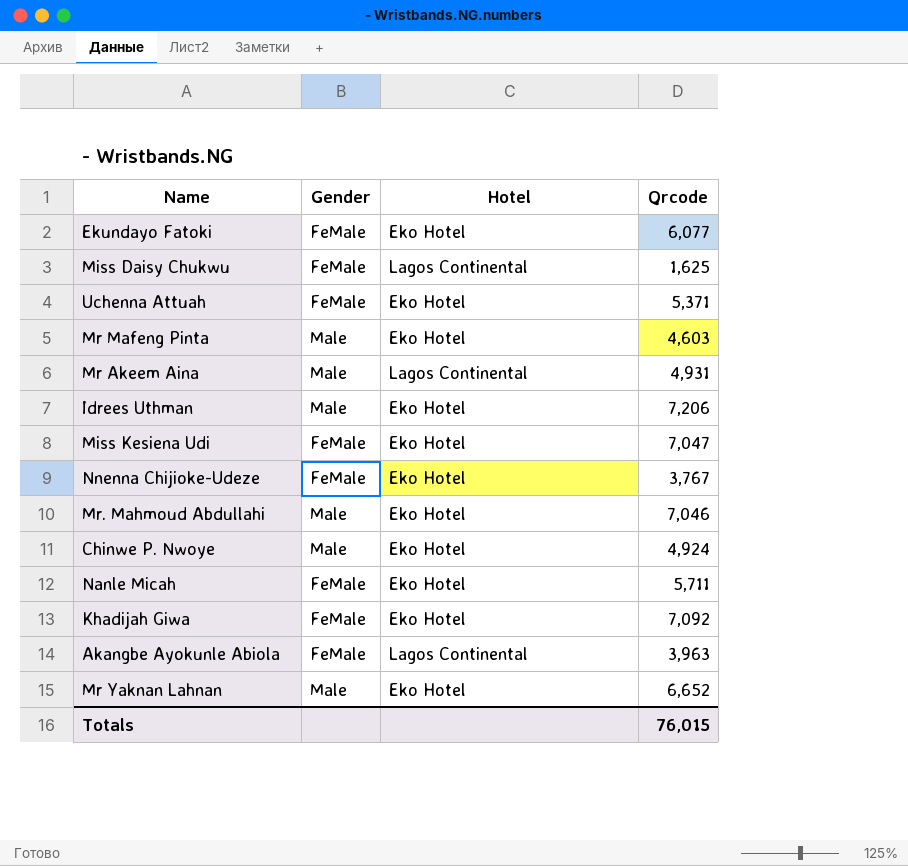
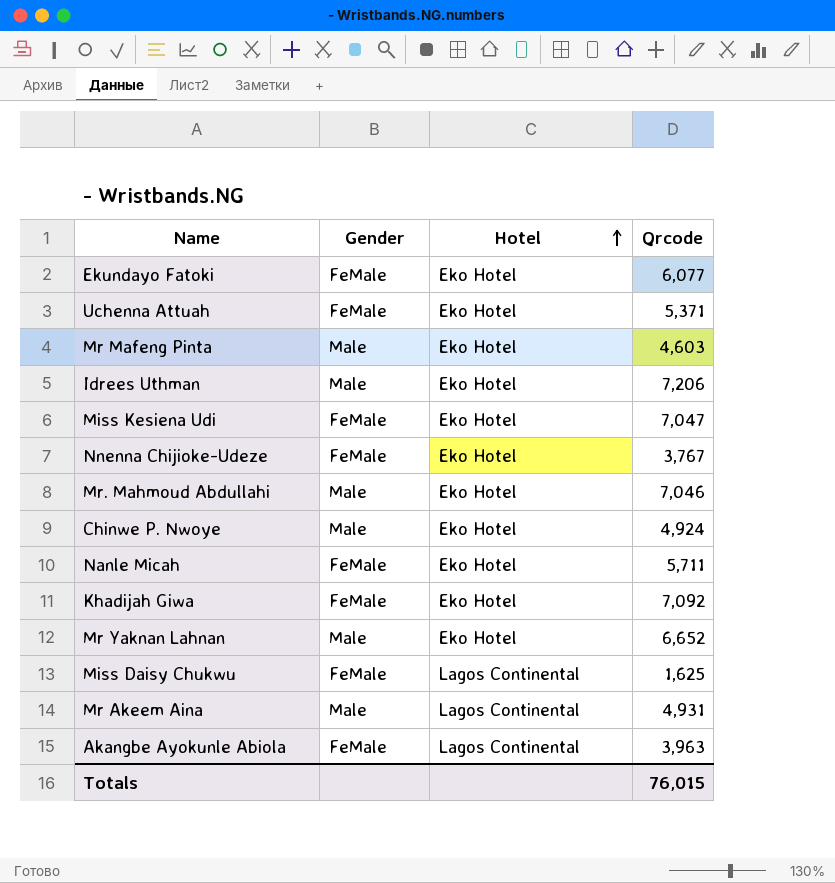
row order: none -> Hotel ascending

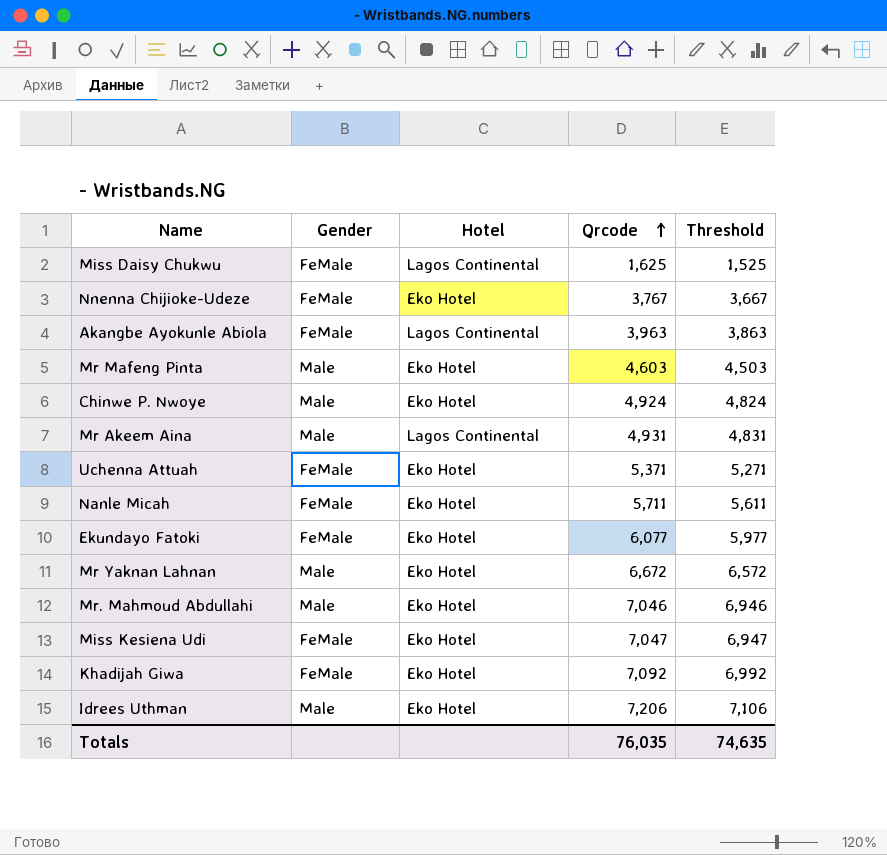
row order: Hotel ascending -> Qrcode ascending
column Threshold | formula: none -> [Qrcode] - 100
Mr Yaknan Lahnan | Qrcode: 6,652 -> 6,672
Totals | Qrcode: 76,015 -> 76,035

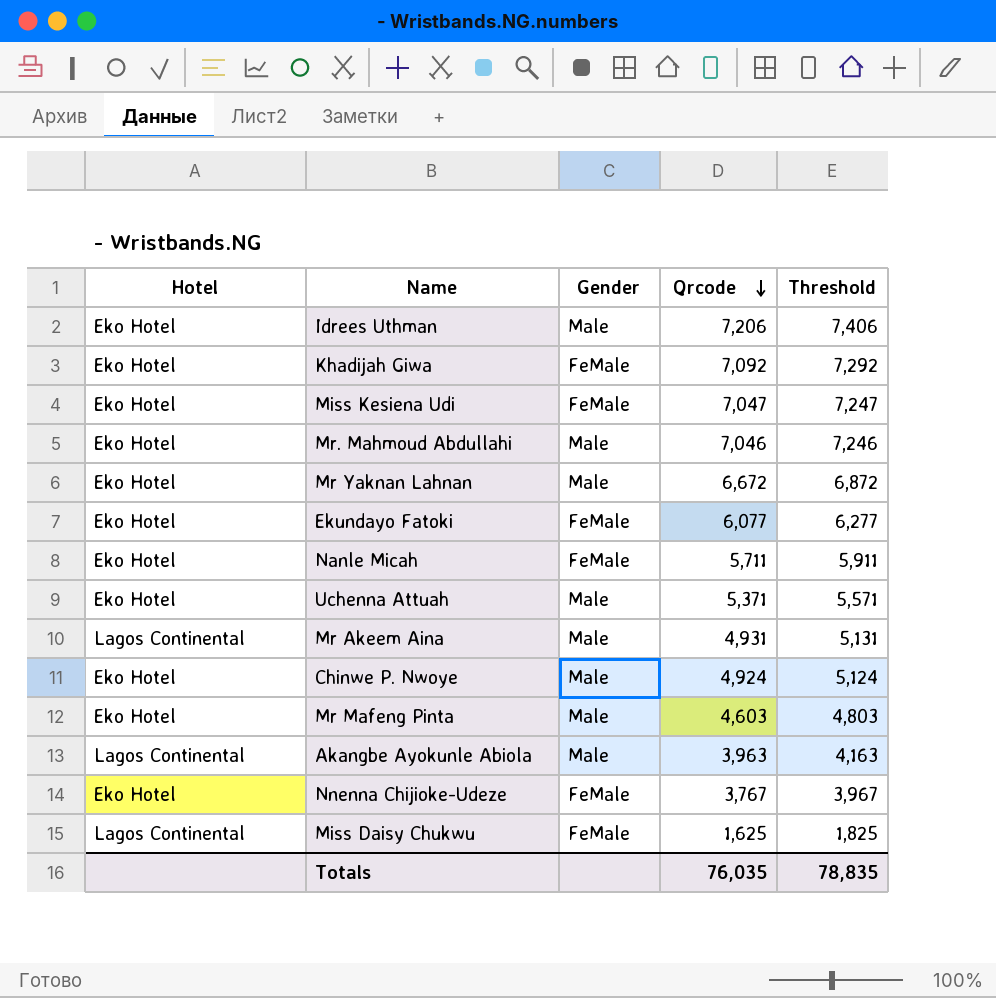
row order: Qrcode ascending -> Qrcode descending
column Hotel | position: 3 -> 1
column Threshold | formula: [Qrcode] - 100 -> [Qrcode] + 200
Uchenna Attuah | Gender: FeMale -> Male
Akangbe Ayokunle Abiola | Gender: FeMale -> Male
Totals | Threshold: 74,635 -> 78,835

